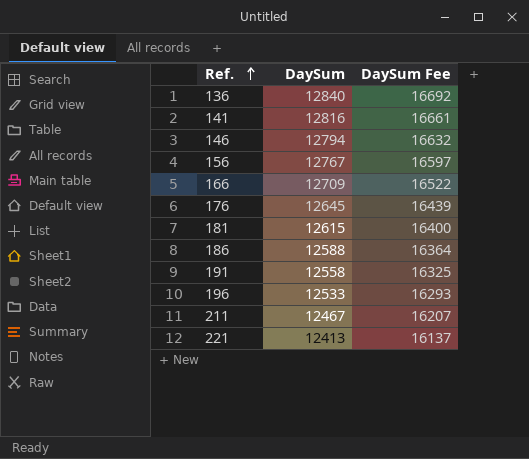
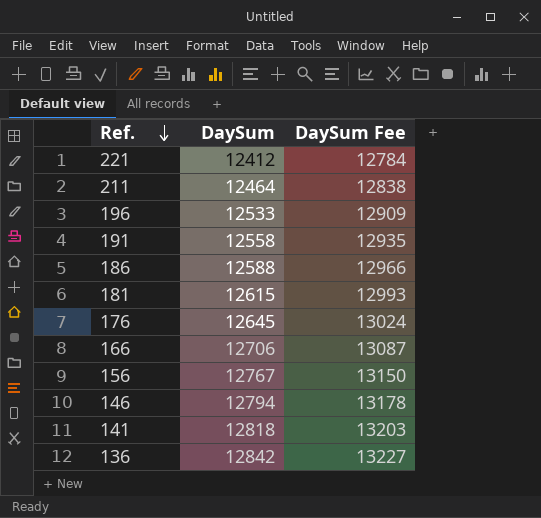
row order: Ref. ascending -> Ref. descending
column DaySum Fee | formula: [DaySum] * 1.3 -> [DaySum] * 1.03
221 | DaySum: 12413 -> 12412
211 | DaySum: 12467 -> 12464
166 | DaySum: 12709 -> 12706
141 | DaySum: 12816 -> 12818
136 | DaySum: 12840 -> 12842

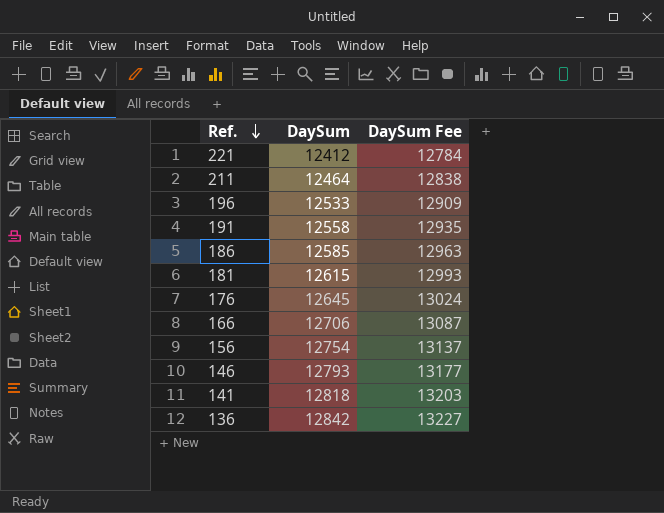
186 | DaySum: 12588 -> 12585
186 | DaySum Fee: 12966 -> 12963
156 | DaySum: 12767 -> 12754
156 | DaySum Fee: 13150 -> 13137
146 | DaySum: 12794 -> 12793
146 | DaySum Fee: 13178 -> 13177

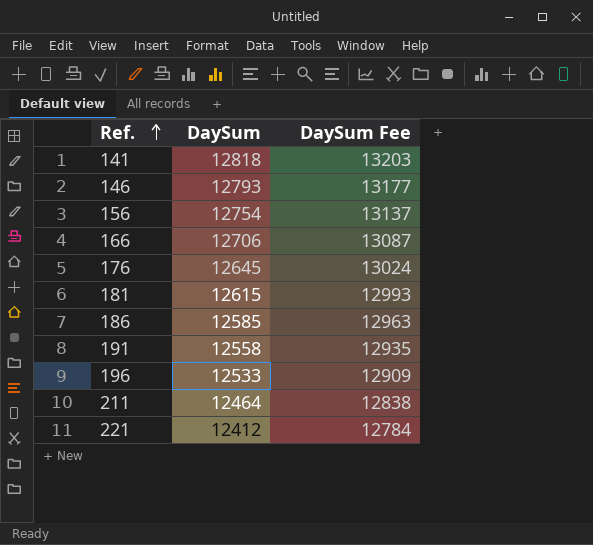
row order: Ref. descending -> Ref. ascending
row 136: 12842 | 13227 -> none

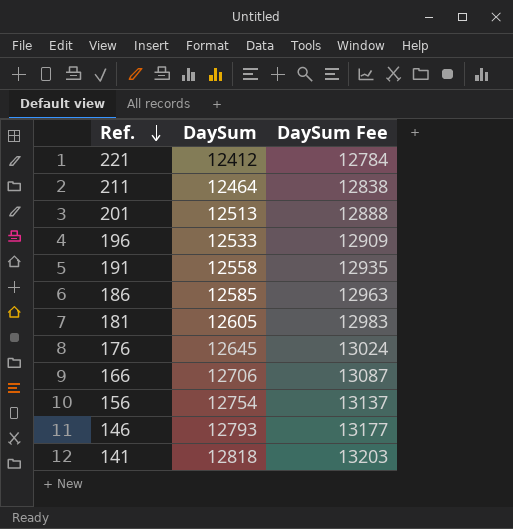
row order: Ref. ascending -> Ref. descending
row 201: none -> 12513 | 12888
181 | DaySum: 12615 -> 12605
181 | DaySum Fee: 12993 -> 12983

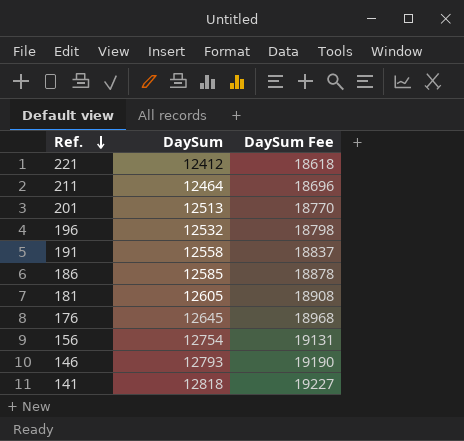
column DaySum Fee | formula: [DaySum] * 1.03 -> [DaySum] * 1.5
row 166: 12706 | 13087 -> none
196 | DaySum: 12533 -> 12532

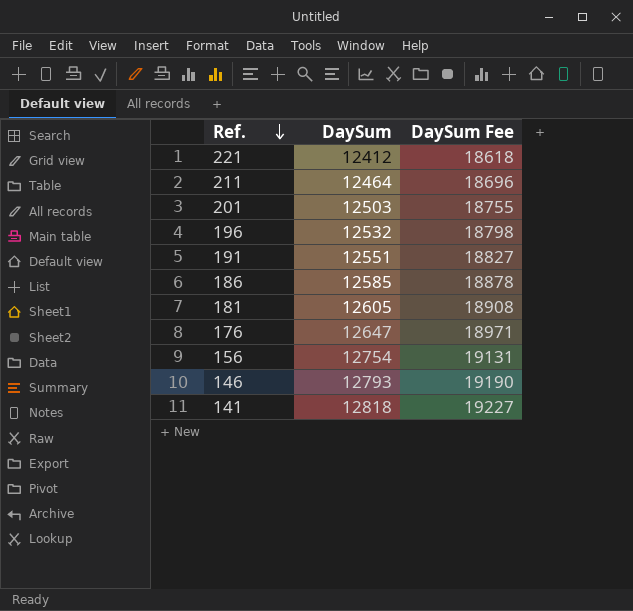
201 | DaySum: 12513 -> 12503
201 | DaySum Fee: 18770 -> 18755
191 | DaySum: 12558 -> 12551
191 | DaySum Fee: 18837 -> 18827
176 | DaySum: 12645 -> 12647
176 | DaySum Fee: 18968 -> 18971

